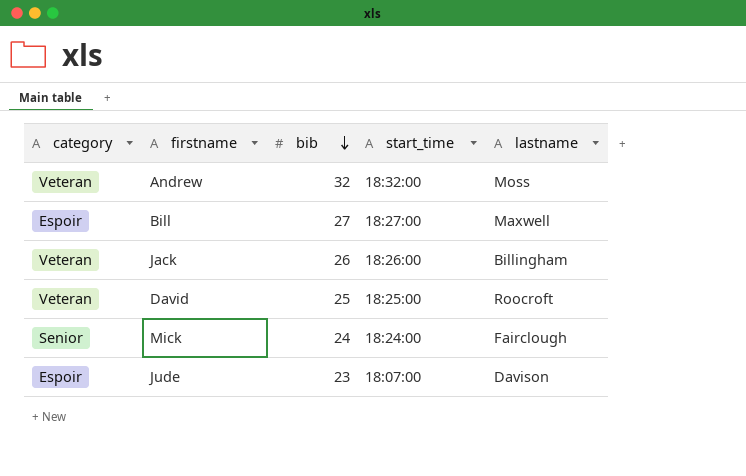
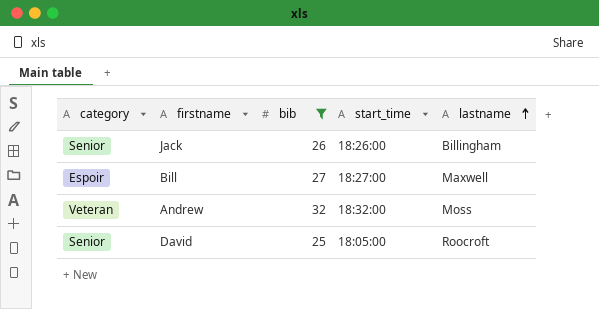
filter: none -> bib >= 25
row order: bib descending -> lastname ascending
Jack | category: Veteran -> Senior
David | category: Veteran -> Senior
David | start_time: 18:25:00 -> 18:05:00

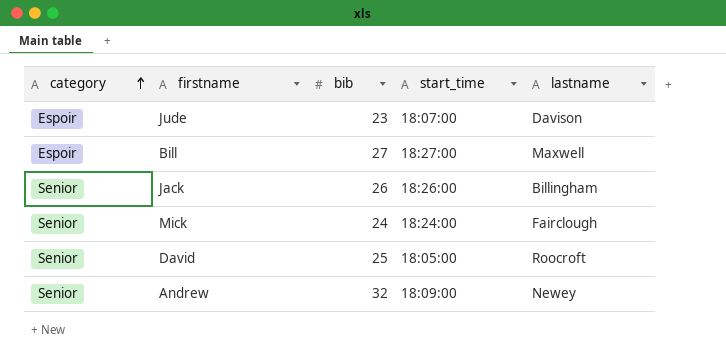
filter: bib >= 25 -> none
row order: lastname ascending -> category ascending
Andrew | category: Veteran -> Senior
Andrew | start_time: 18:32:00 -> 18:09:00
Andrew | lastname: Moss -> Newey

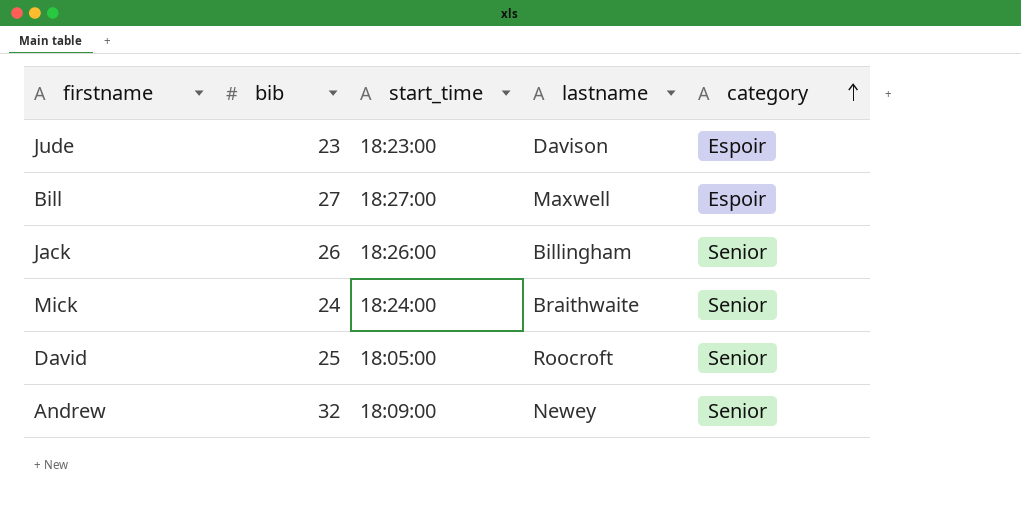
column category | position: 1 -> 5
Jude | start_time: 18:07:00 -> 18:23:00
Mick | lastname: Fairclough -> Braithwaite

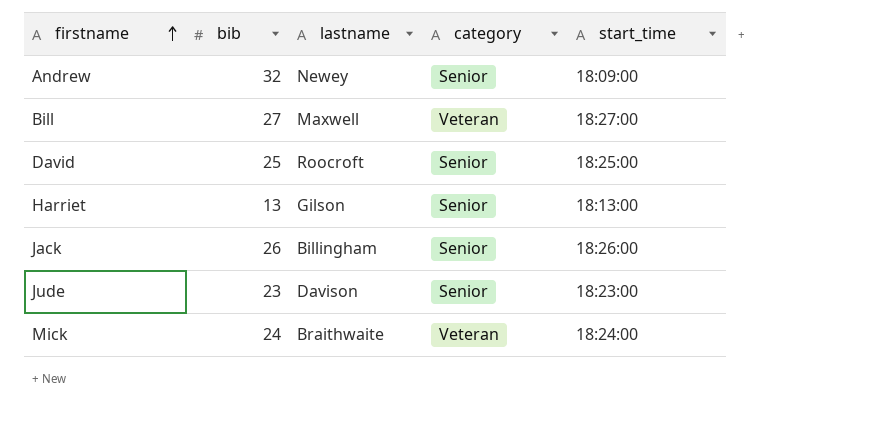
row order: category ascending -> firstname ascending
column start_time | position: 3 -> 5
Bill | category: Espoir -> Veteran
David | start_time: 18:05:00 -> 18:25:00
row Harriet: none -> 13 | Gilson | Senior | 18:13:00
Jude | category: Espoir -> Senior
Mick | category: Senior -> Veteran

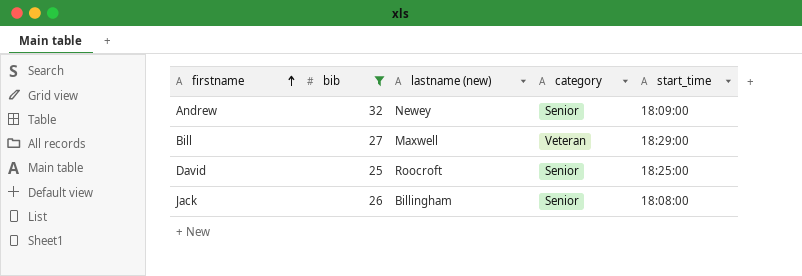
filter: none -> bib >= 25
column name: lastname -> lastname (new)
Bill | start_time: 18:27:00 -> 18:29:00
Jack | start_time: 18:26:00 -> 18:08:00

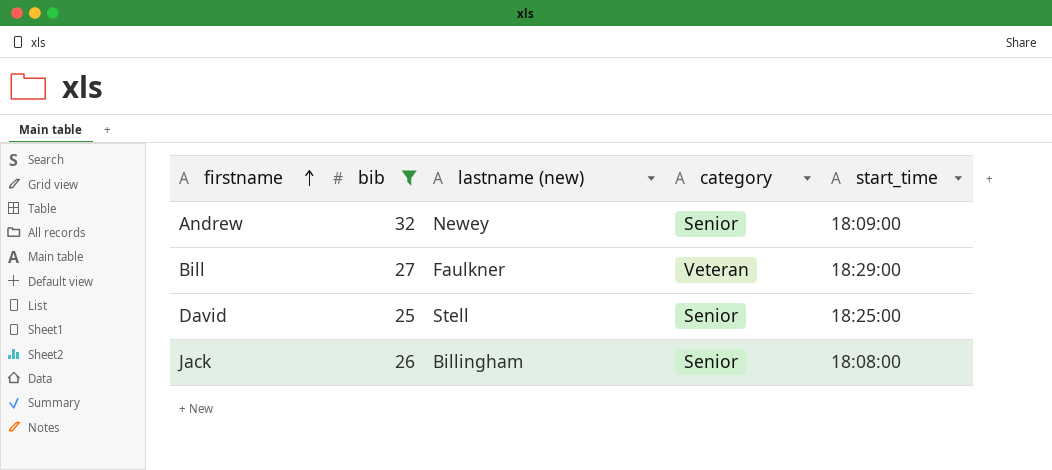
Bill | lastname (new): Maxwell -> Faulkner
David | lastname (new): Roocroft -> Stell

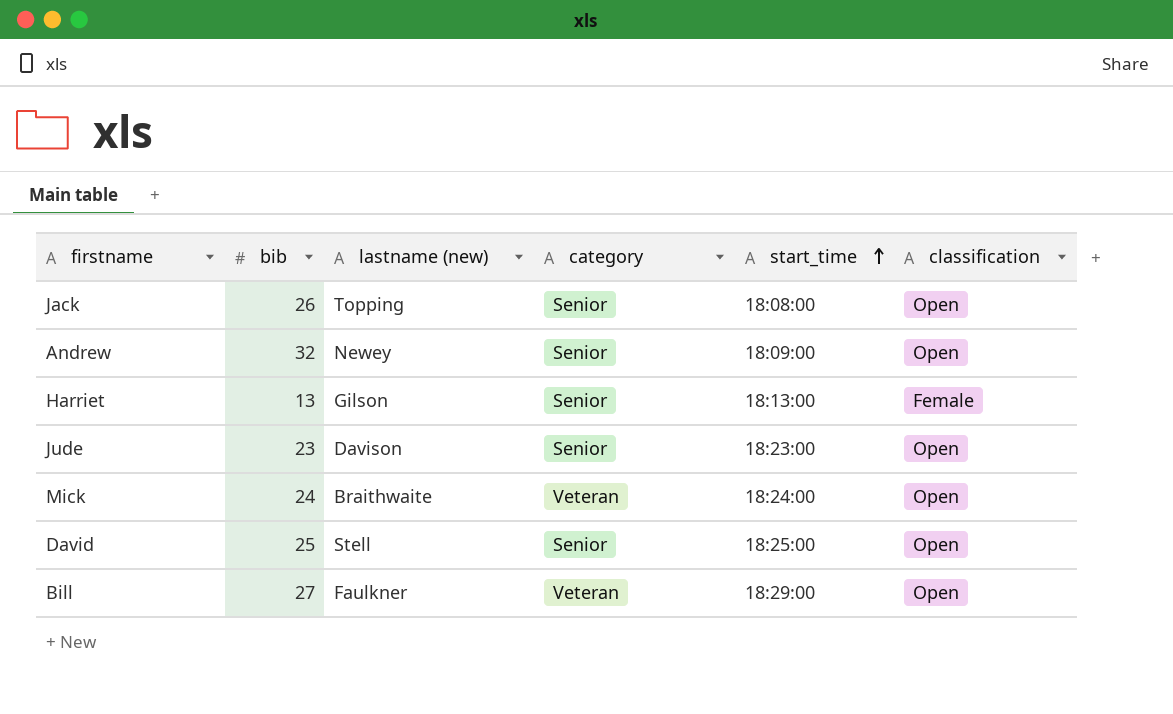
filter: bib >= 25 -> none
row order: firstname ascending -> start_time ascending
column classification | position: none -> 6
Jack | lastname (new): Billingham -> Topping

